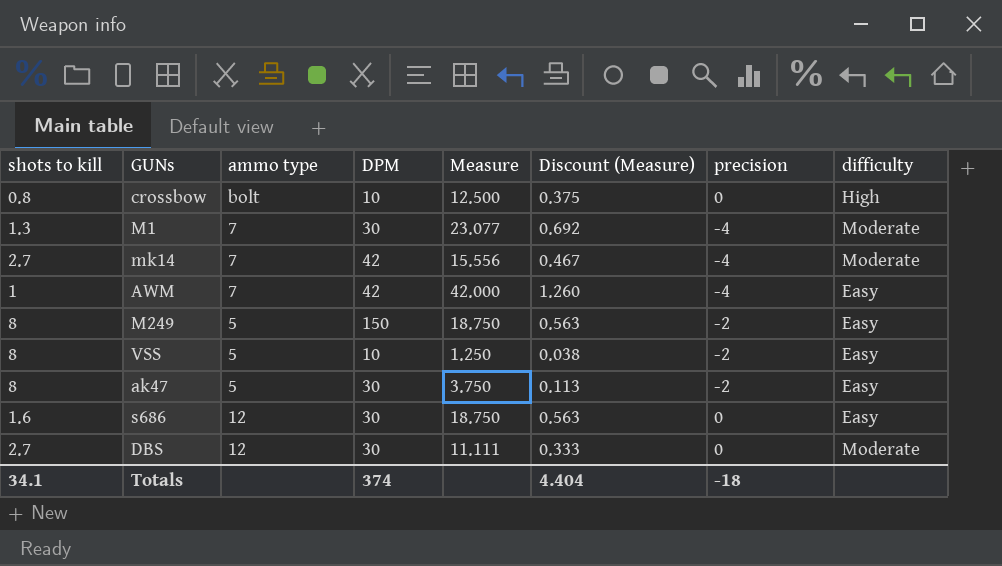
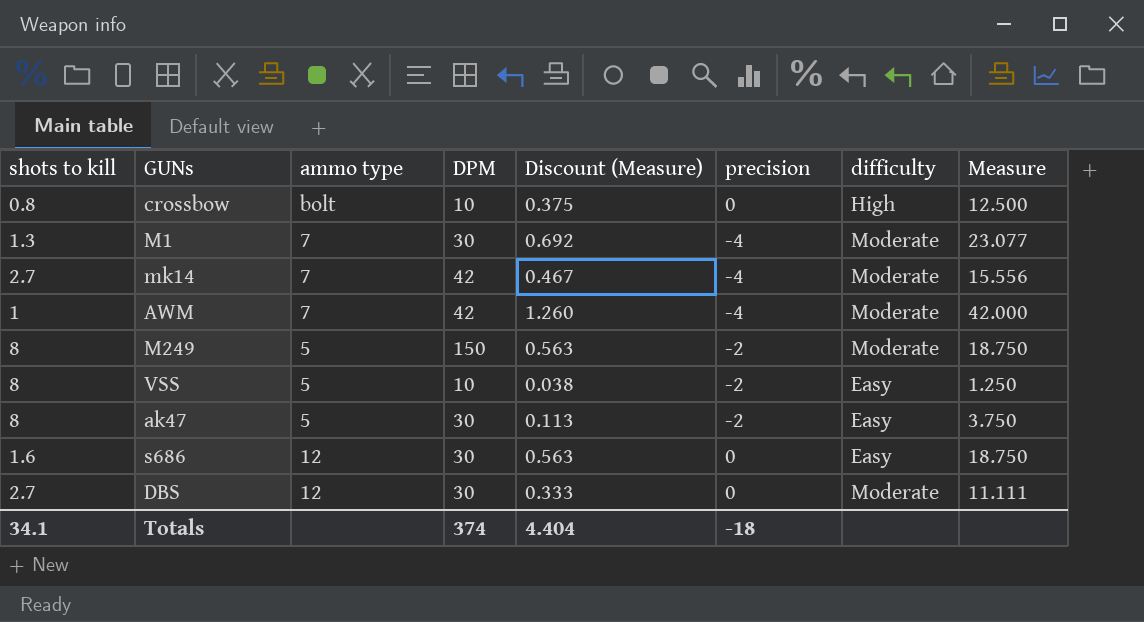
column Measure | position: 5 -> 8
AWM | difficulty: Easy -> Moderate
M249 | difficulty: Easy -> Moderate

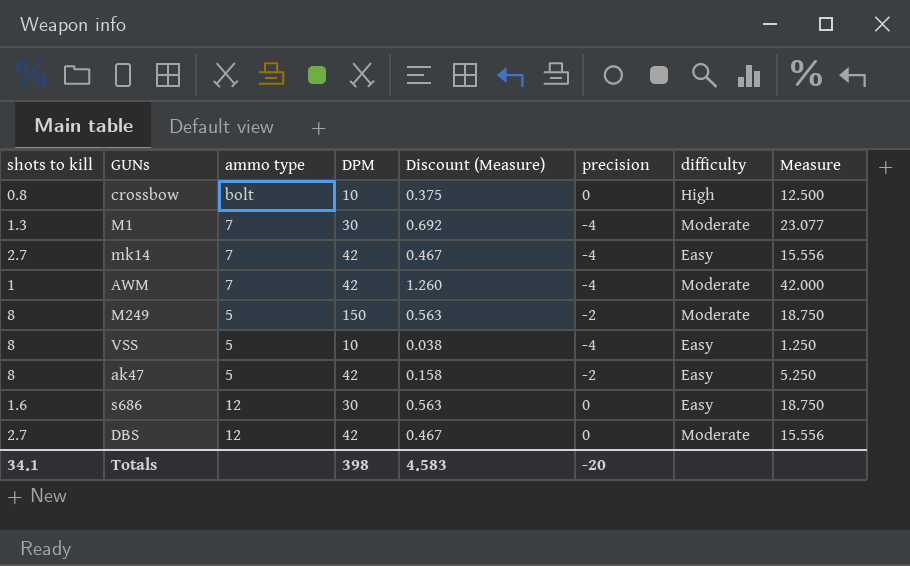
mk14 | difficulty: Moderate -> Easy
VSS | precision: -2 -> -4
ak47 | DPM: 30 -> 42
ak47 | Discount (Measure): 0.113 -> 0.158
ak47 | Measure: 3.750 -> 5.250
DBS | DPM: 30 -> 42
DBS | Discount (Measure): 0.333 -> 0.467
DBS | Measure: 11.111 -> 15.556
Totals | DPM: 374 -> 398
Totals | Discount (Measure): 4.404 -> 4.583
Totals | precision: -18 -> -20

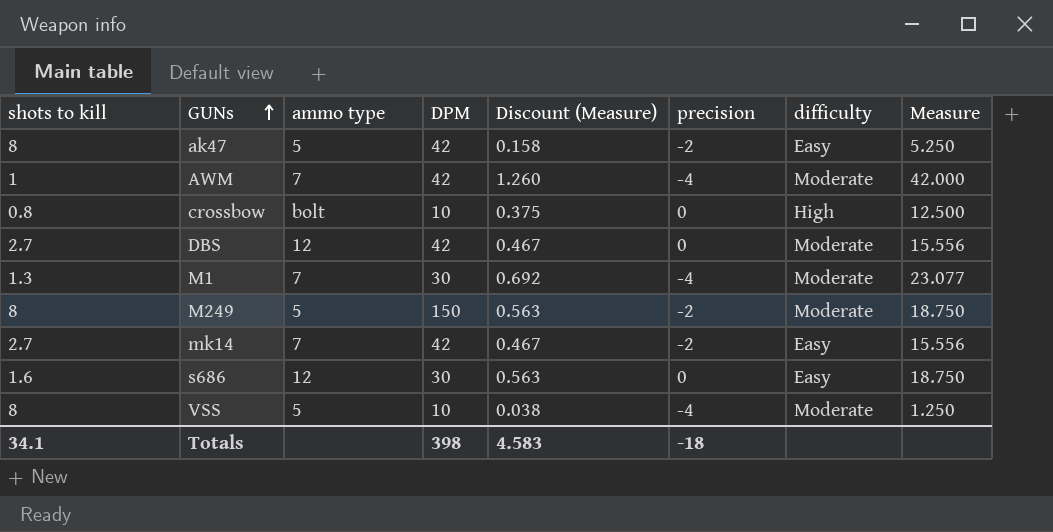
row order: none -> GUNs ascending
mk14 | precision: -4 -> -2
VSS | difficulty: Easy -> Moderate
Totals | precision: -20 -> -18

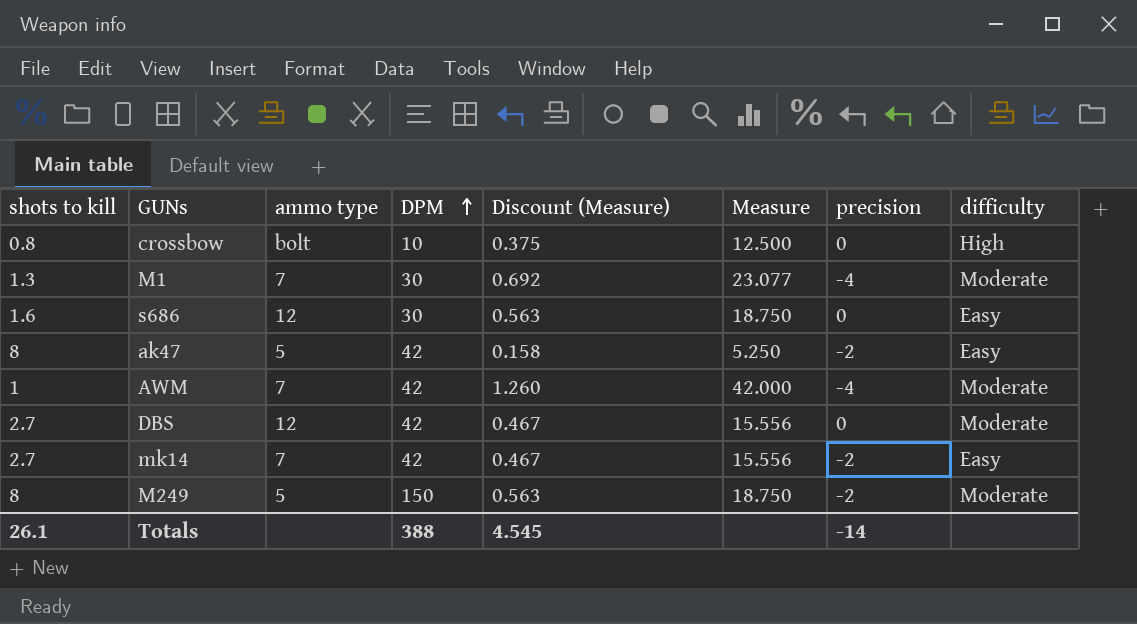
row order: GUNs ascending -> DPM ascending
column Measure | position: 8 -> 6
row VSS: 8 | 5 | 10 | 0.038 | -4 | Moderate | 1.250 -> none
Totals | shots to kill: 34.1 -> 26.1
Totals | DPM: 398 -> 388
Totals | Discount (Measure): 4.583 -> 4.545
Totals | precision: -18 -> -14

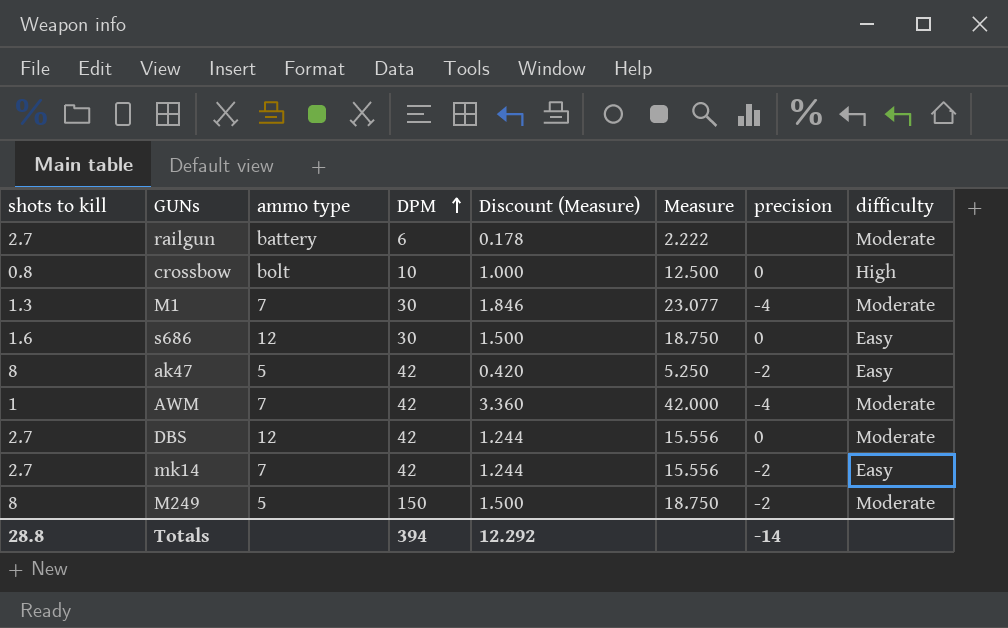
column Discount (Measure) | formula: [Measure] * 0.03 -> [Measure] * 0.08
row railgun: none -> 2.7 | battery | 6 | 0.178 | 2.222 | none | Moderate
Totals | shots to kill: 26.1 -> 28.8
Totals | DPM: 388 -> 394
Totals | Discount (Measure): 4.545 -> 12.292

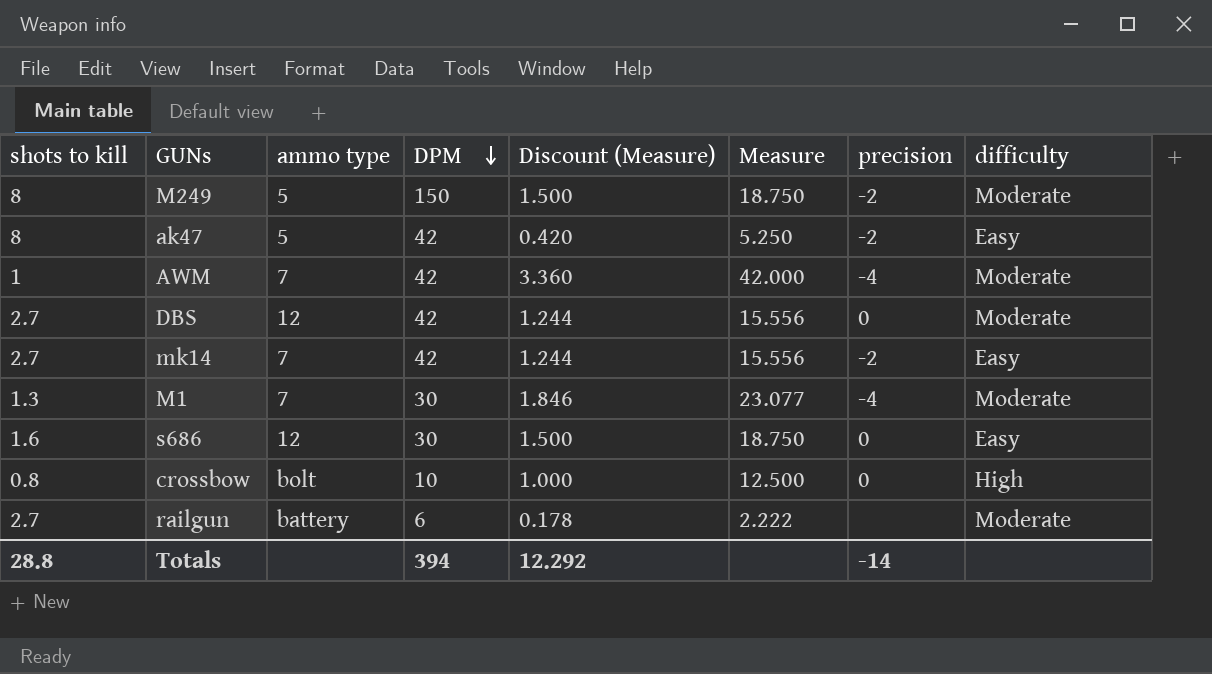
row order: DPM ascending -> DPM descending

